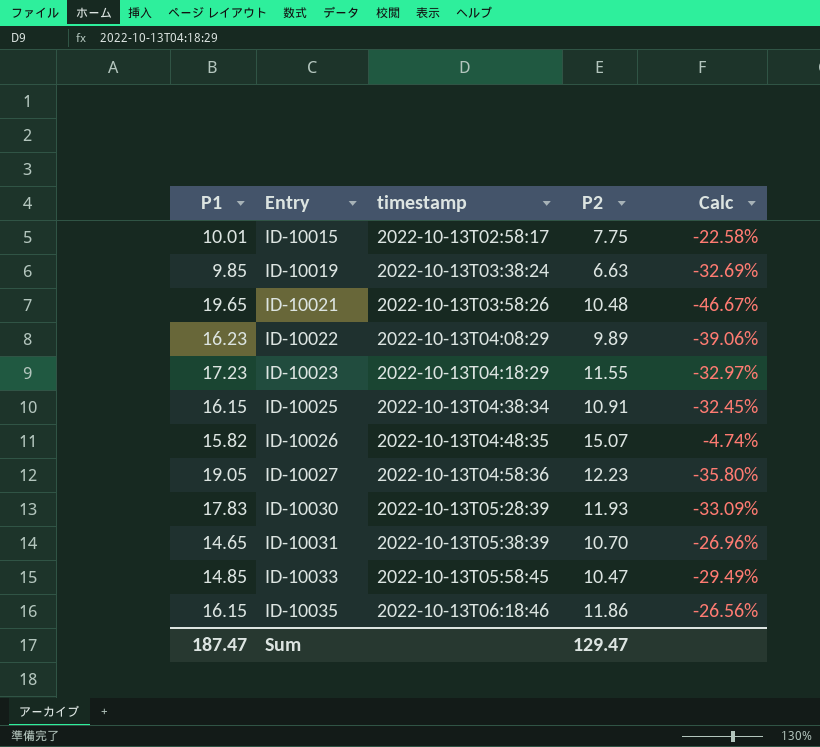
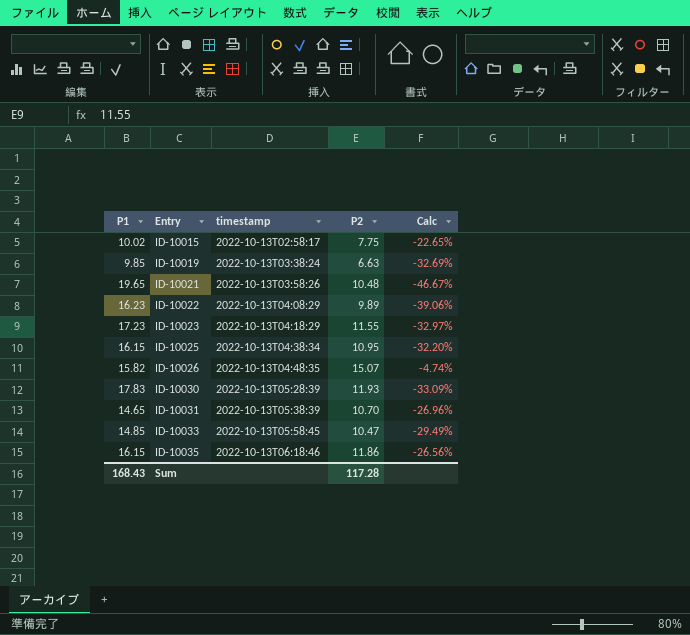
row ID-10027: 19.05 | 2022-10-13T04:58:36 | 12.23 | -35.80% -> none
ID-10015 | P1: 10.01 -> 10.02
ID-10015 | Calc: -22.58% -> -22.65%
ID-10025 | P2: 10.91 -> 10.95
ID-10025 | Calc: -32.45% -> -32.20%
Sum | P1: 187.47 -> 168.43
Sum | P2: 129.47 -> 117.28

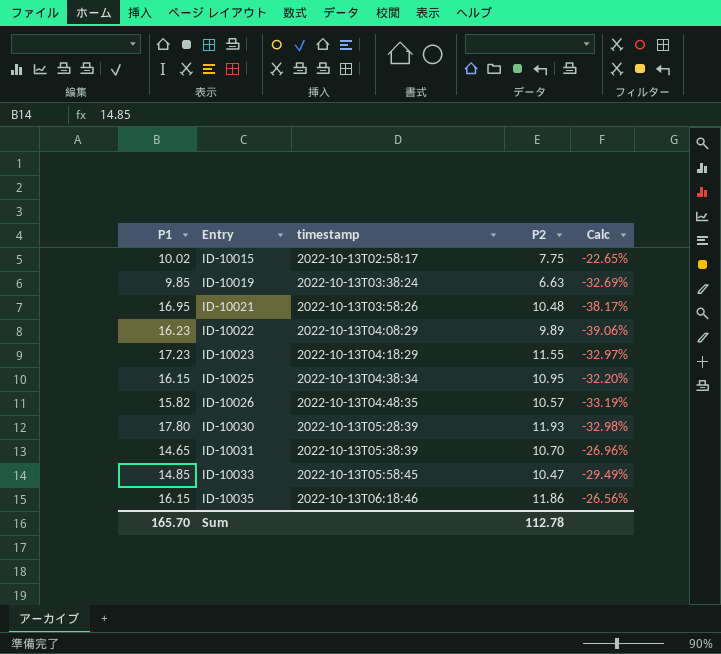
ID-10021 | P1: 19.65 -> 16.95
ID-10021 | Calc: -46.67% -> -38.17%
ID-10026 | P2: 15.07 -> 10.57
ID-10026 | Calc: -4.74% -> -33.19%
ID-10030 | P1: 17.83 -> 17.80
ID-10030 | Calc: -33.09% -> -32.98%
Sum | P1: 168.43 -> 165.70
Sum | P2: 117.28 -> 112.78

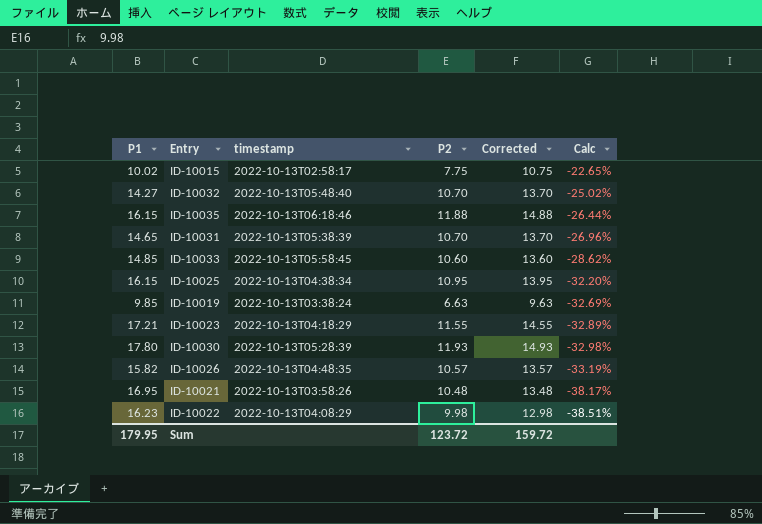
row order: Entry ascending -> Calc descending
column Corrected | formula: none -> [P2] + 3
row ID-10032: none -> 14.27 | 2022-10-13T05:48:40 | 10.70 | 13.70 | -25.02%
ID-10035 | P2: 11.86 -> 11.88
ID-10035 | Calc: -26.56% -> -26.44%
ID-10033 | P2: 10.47 -> 10.60
ID-10033 | Calc: -29.49% -> -28.62%
ID-10023 | P1: 17.23 -> 17.21
ID-10023 | Calc: -32.97% -> -32.89%
ID-10022 | P2: 9.89 -> 9.98
ID-10022 | Calc: -39.06% -> -38.51%
Sum | P1: 165.70 -> 179.95
Sum | P2: 112.78 -> 123.72

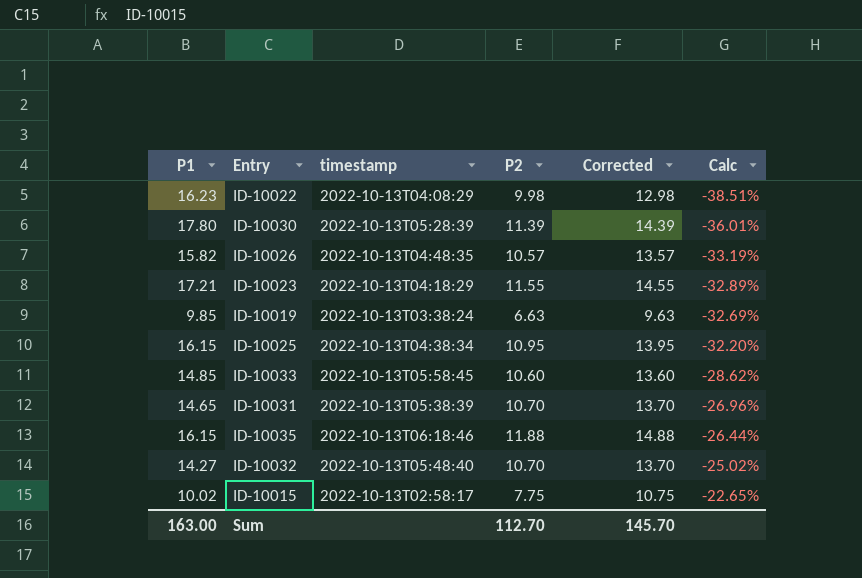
row order: Calc descending -> Calc ascending
row ID-10021: 16.95 | 2022-10-13T03:58:26 | 10.48 | 13.48 | -38.17% -> none
ID-10030 | P2: 11.93 -> 11.39
ID-10030 | Corrected: 14.93 -> 14.39
ID-10030 | Calc: -32.98% -> -36.01%
Sum | P1: 179.95 -> 163.00
Sum | P2: 123.72 -> 112.70
Sum | Corrected: 159.72 -> 145.70

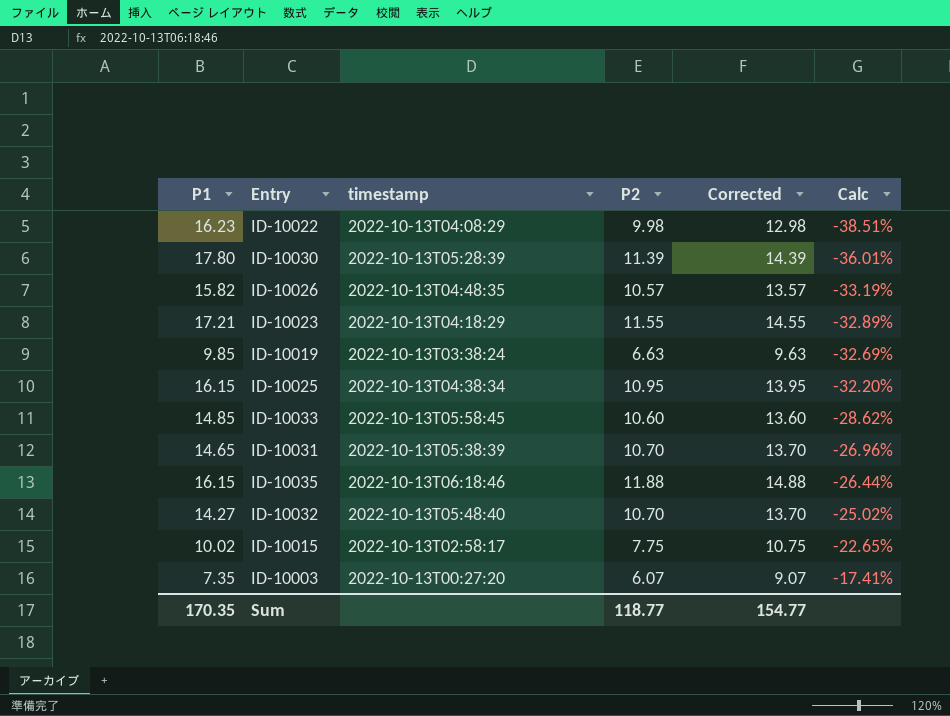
row ID-10003: none -> 7.35 | 2022-10-13T00:27:20 | 6.07 | 9.07 | -17.41%
Sum | P1: 163.00 -> 170.35
Sum | P2: 112.70 -> 118.77
Sum | Corrected: 145.70 -> 154.77

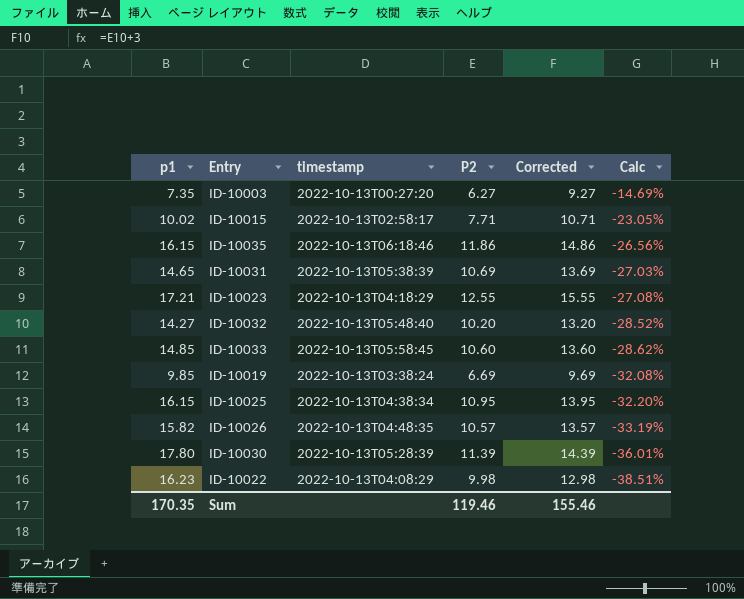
row order: Calc ascending -> Calc descending
column name: P1 -> p1
ID-10003 | P2: 6.07 -> 6.27
ID-10003 | Corrected: 9.07 -> 9.27
ID-10003 | Calc: -17.41% -> -14.69%
ID-10015 | P2: 7.75 -> 7.71
ID-10015 | Corrected: 10.75 -> 10.71
ID-10015 | Calc: -22.65% -> -23.05%
ID-10035 | P2: 11.88 -> 11.86
ID-10035 | Corrected: 14.88 -> 14.86
ID-10035 | Calc: -26.44% -> -26.56%
ID-10031 | P2: 10.70 -> 10.69
ID-10031 | Corrected: 13.70 -> 13.69
ID-10031 | Calc: -26.96% -> -27.03%
ID-10023 | P2: 11.55 -> 12.55
ID-10023 | Corrected: 14.55 -> 15.55
ID-10023 | Calc: -32.89% -> -27.08%
ID-10032 | P2: 10.70 -> 10.20
ID-10032 | Corrected: 13.70 -> 13.20
ID-10032 | Calc: -25.02% -> -28.52%
ID-10019 | P2: 6.63 -> 6.69
ID-10019 | Corrected: 9.63 -> 9.69
ID-10019 | Calc: -32.69% -> -32.08%
Sum | P2: 118.77 -> 119.46
Sum | Corrected: 154.77 -> 155.46

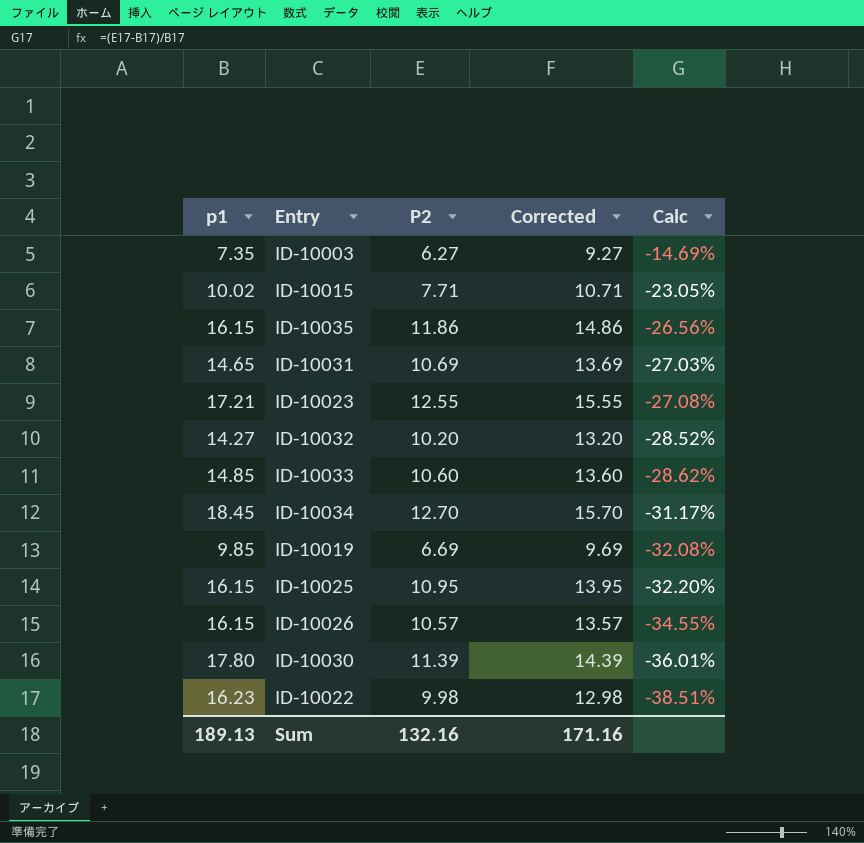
column timestamp | position: 3 -> none
row ID-10034: none -> 18.45 | 12.70 | 15.70 | -31.17%
ID-10026 | p1: 15.82 -> 16.15
ID-10026 | Calc: -33.19% -> -34.55%
Sum | p1: 170.35 -> 189.13
Sum | P2: 119.46 -> 132.16
Sum | Corrected: 155.46 -> 171.16

